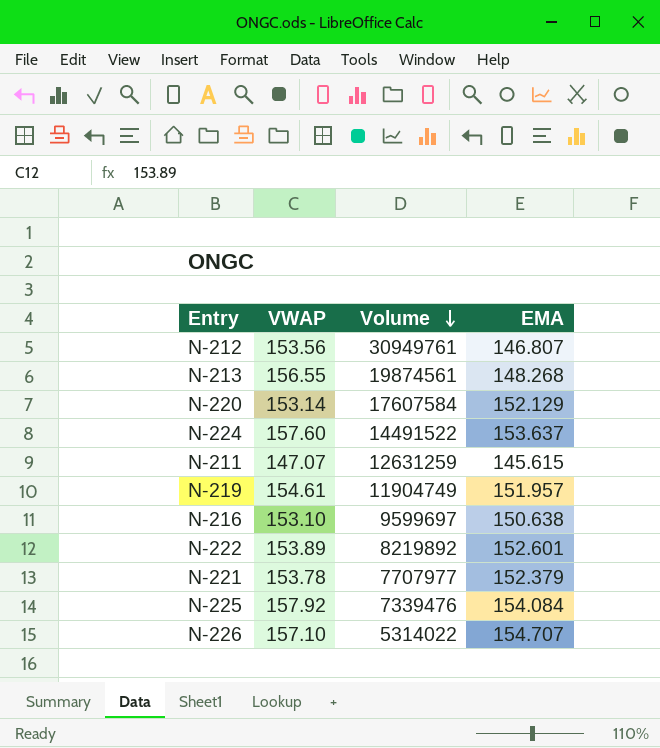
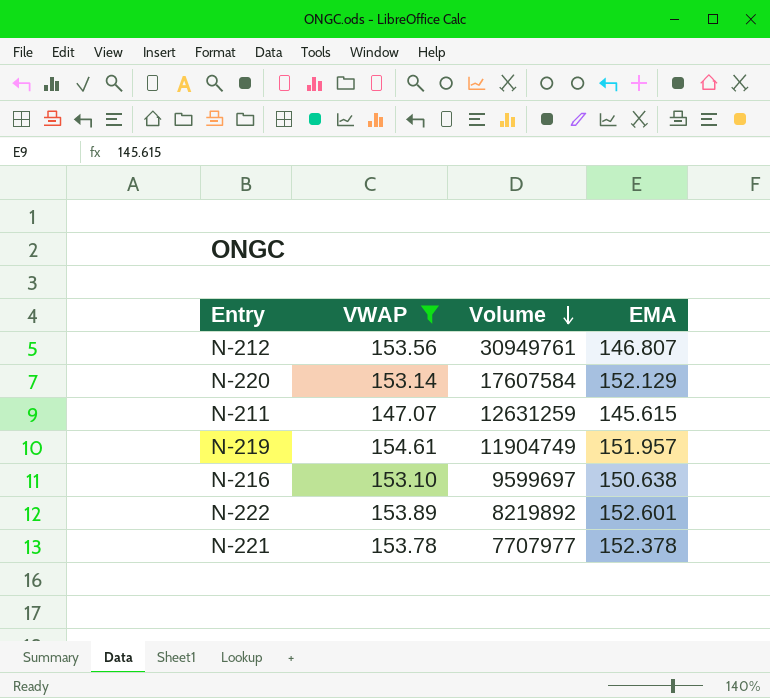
filter: none -> VWAP <= 154.61
N-221 | EMA: 152.379 -> 152.378

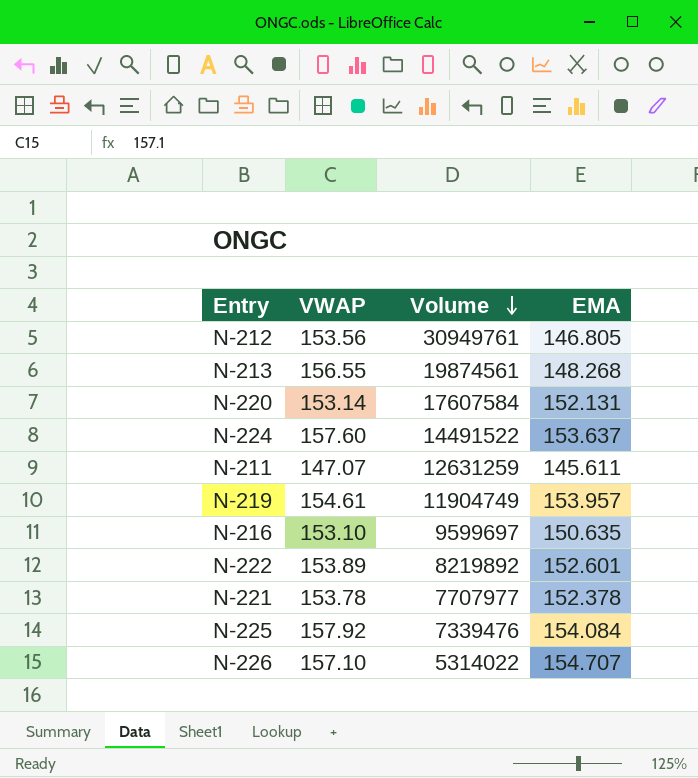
filter: VWAP <= 154.61 -> none
N-212 | EMA: 146.807 -> 146.805
N-220 | EMA: 152.129 -> 152.131
N-211 | EMA: 145.615 -> 145.611
N-219 | EMA: 151.957 -> 153.957
N-216 | EMA: 150.638 -> 150.635

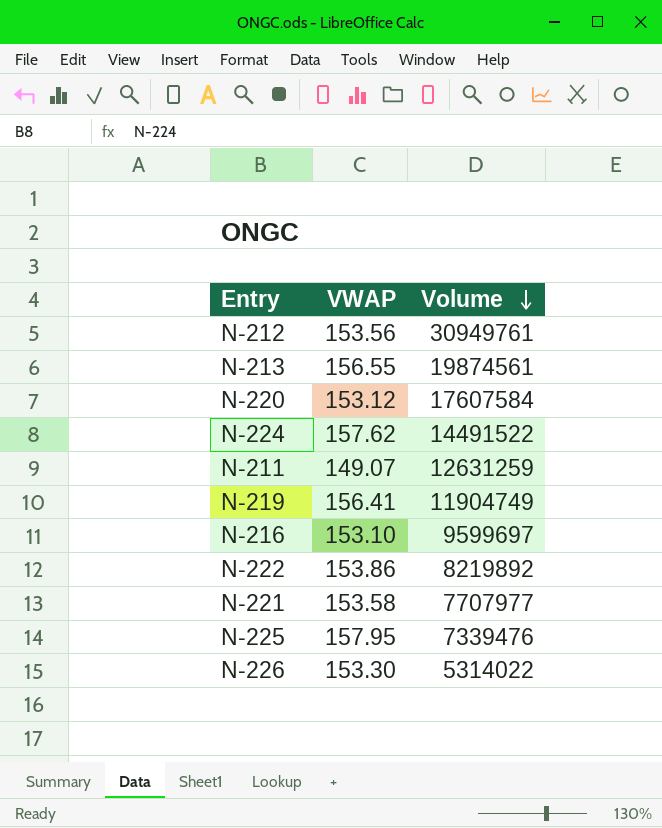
column EMA | position: 4 -> none
N-220 | VWAP: 153.14 -> 153.12
N-224 | VWAP: 157.60 -> 157.62
N-211 | VWAP: 147.07 -> 149.07
N-219 | VWAP: 154.61 -> 156.41
N-222 | VWAP: 153.89 -> 153.86
N-221 | VWAP: 153.78 -> 153.58
N-225 | VWAP: 157.92 -> 157.95
N-226 | VWAP: 157.10 -> 153.30

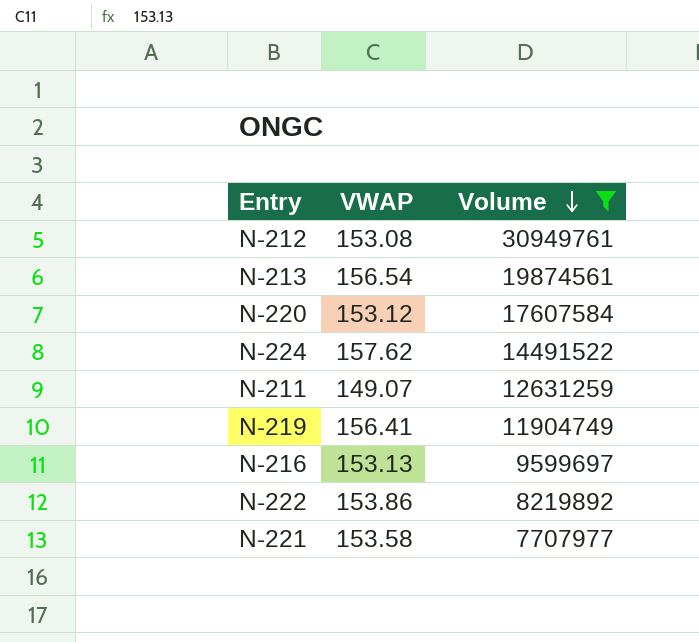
filter: none -> Volume >= 7707977
N-212 | VWAP: 153.56 -> 153.08
N-213 | VWAP: 156.55 -> 156.54
N-216 | VWAP: 153.10 -> 153.13

